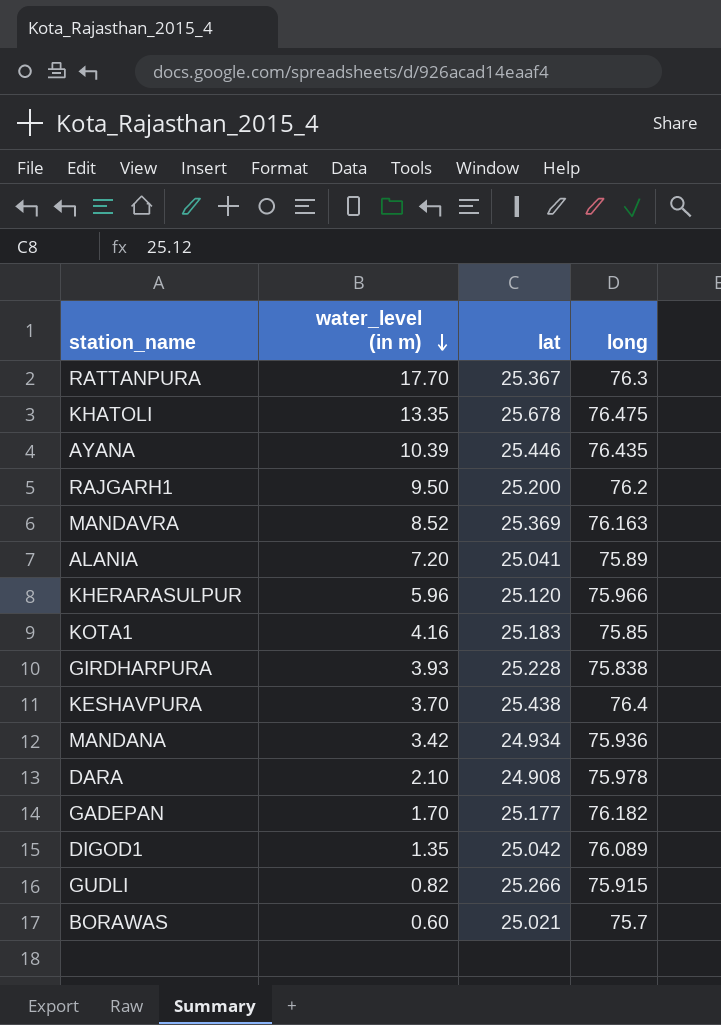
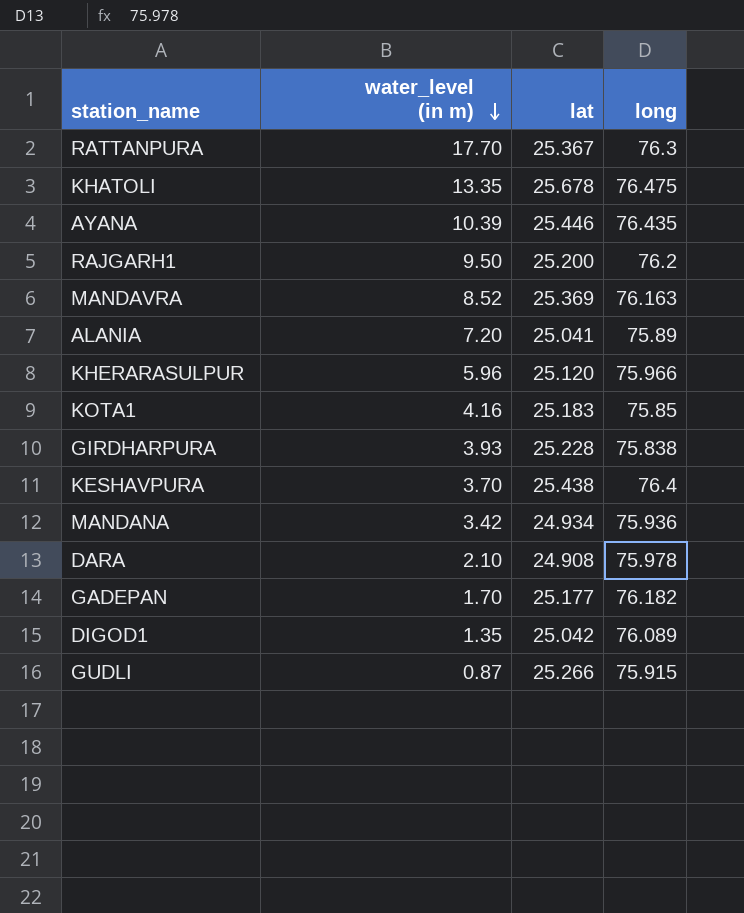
row BORAWAS: 0.60 | 25.021 | 75.7 -> none
GUDLI | water_level (in m): 0.82 -> 0.87

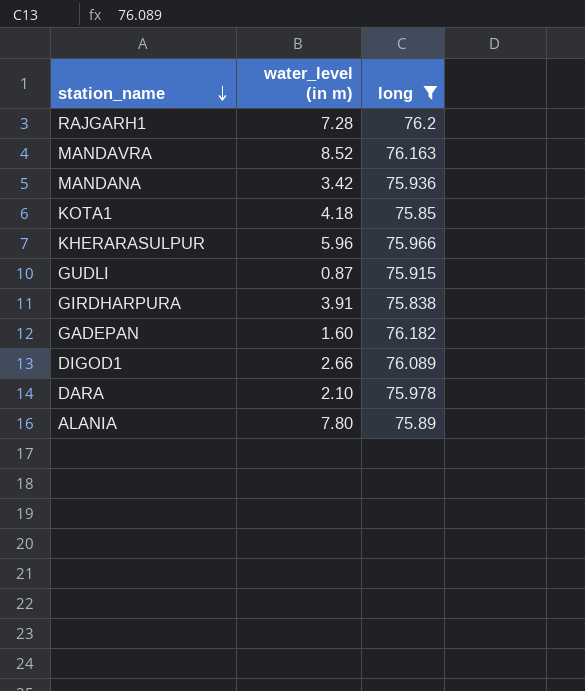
filter: none -> long <= 76.2
row order: water_level (in m) descending -> station_name descending
column lat | position: 3 -> none
RAJGARH1 | water_level (in m): 9.50 -> 7.28
KOTA1 | water_level (in m): 4.16 -> 4.18
GIRDHARPURA | water_level (in m): 3.93 -> 3.91
GADEPAN | water_level (in m): 1.70 -> 1.60
DIGOD1 | water_level (in m): 1.35 -> 2.66
ALANIA | water_level (in m): 7.20 -> 7.80

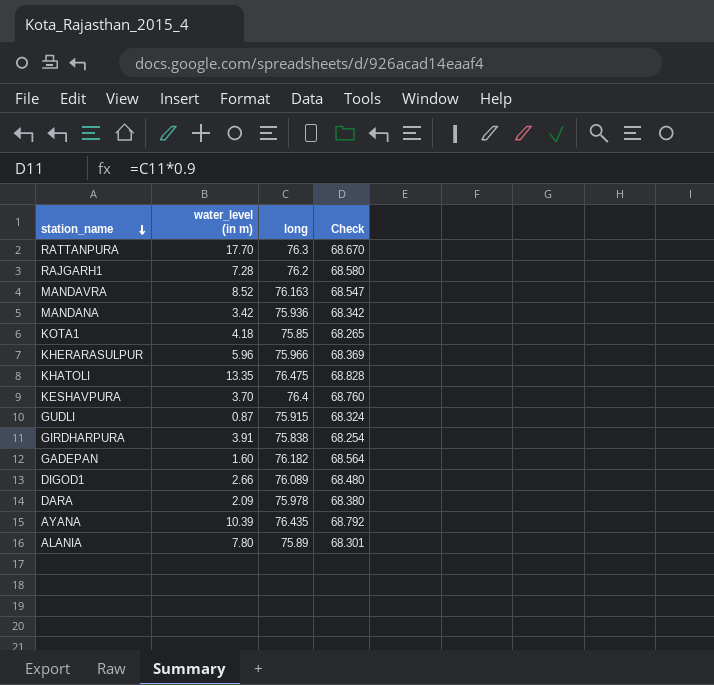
filter: long <= 76.2 -> none
column Check | formula: none -> [long] * 0.9
DARA | water_level (in m): 2.10 -> 2.09

